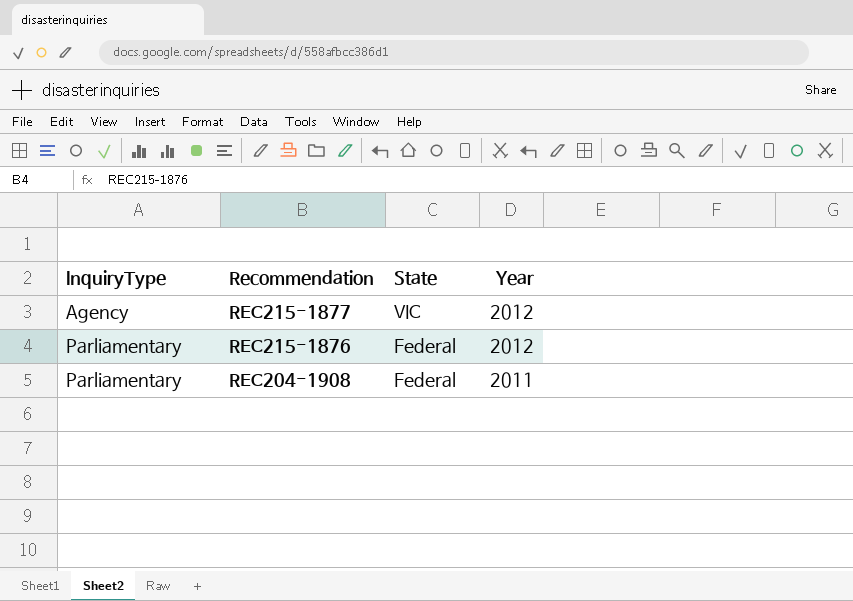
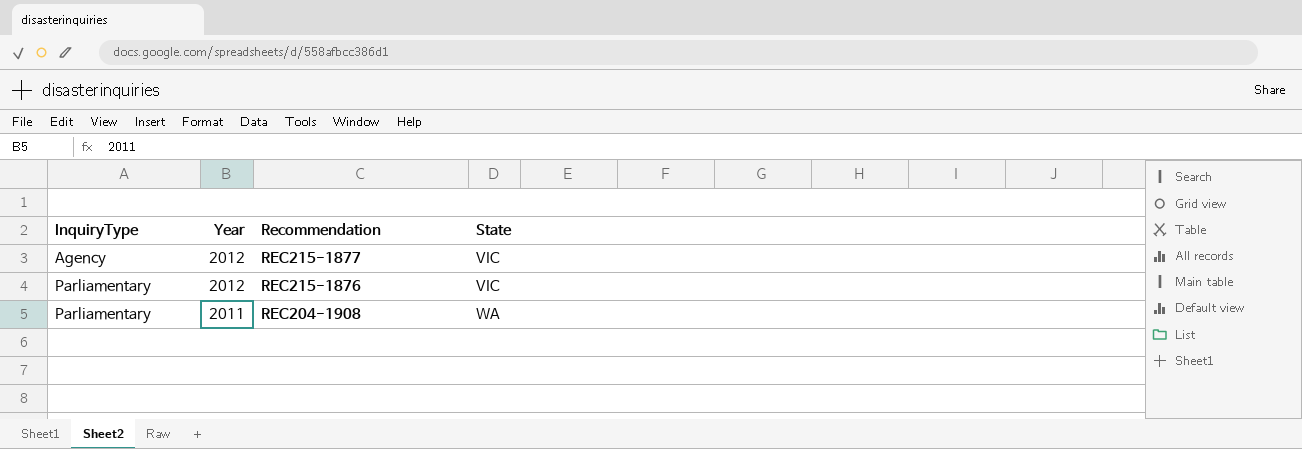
column Year | position: 4 -> 2
REC215-1876 | State: Federal -> VIC
REC204-1908 | State: Federal -> WA

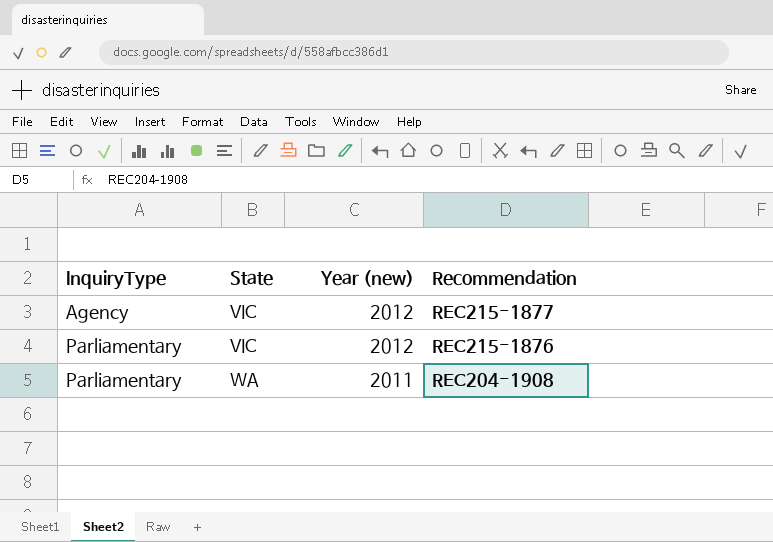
column State | position: 4 -> 2
column name: Year -> Year (new)

